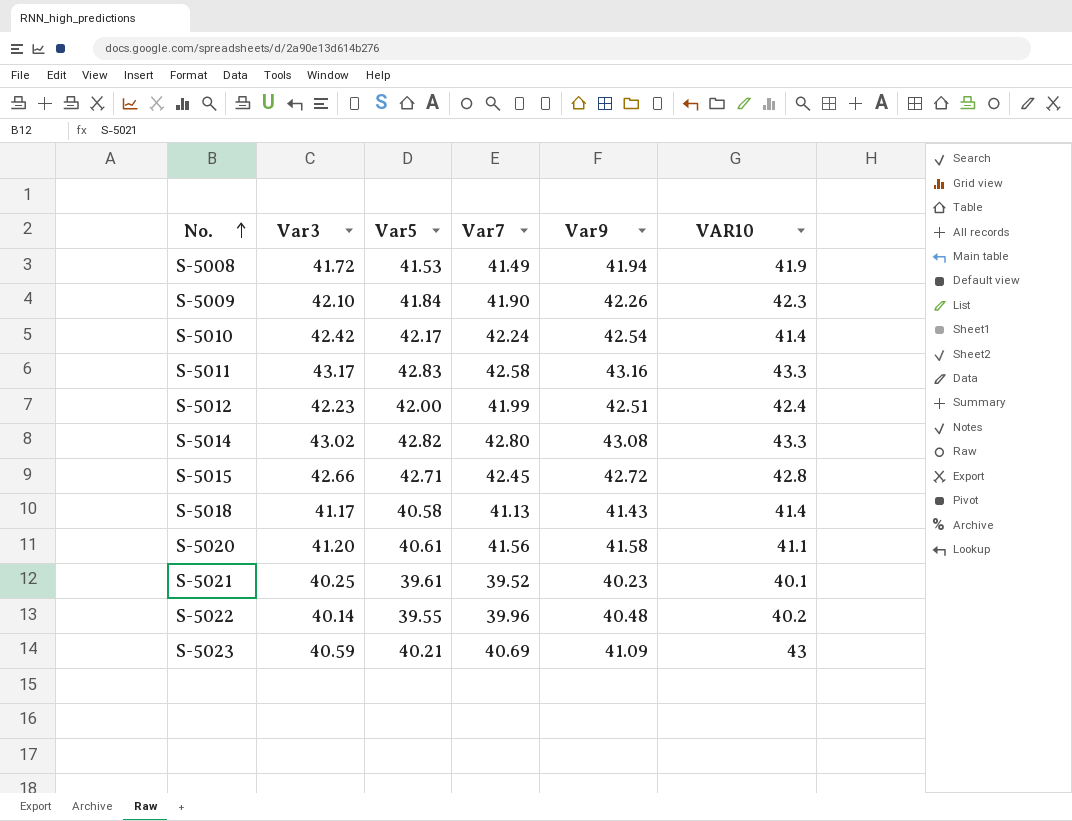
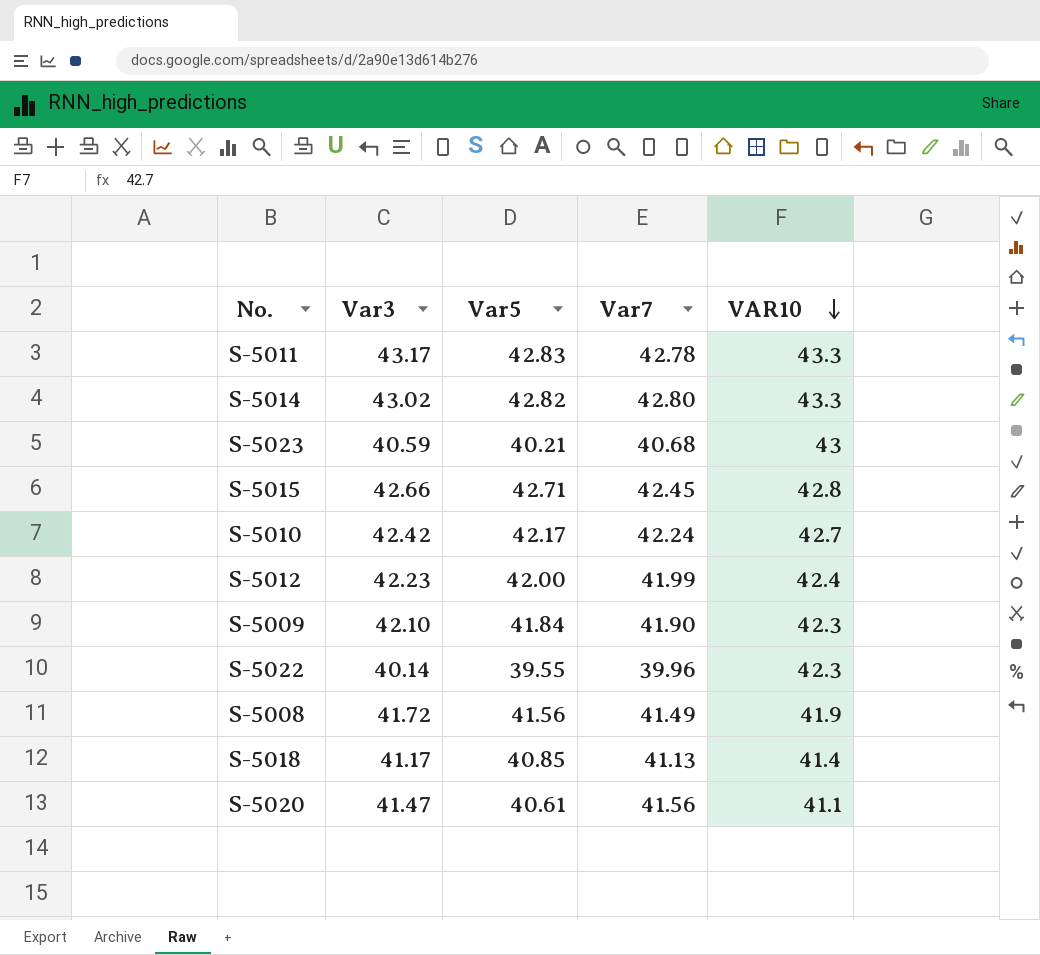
row order: No. ascending -> VAR10 descending
column Var9 | position: 5 -> none
row S-5021: 40.25 | 39.61 | 39.52 | 40.23 | 40.1 -> none
S-5011 | Var7: 42.58 -> 42.78
S-5023 | Var7: 40.69 -> 40.68
S-5010 | VAR10: 41.4 -> 42.7
S-5022 | VAR10: 40.2 -> 42.3
S-5008 | Var5: 41.53 -> 41.56
S-5018 | Var5: 40.58 -> 40.85
S-5020 | Var3: 41.20 -> 41.47

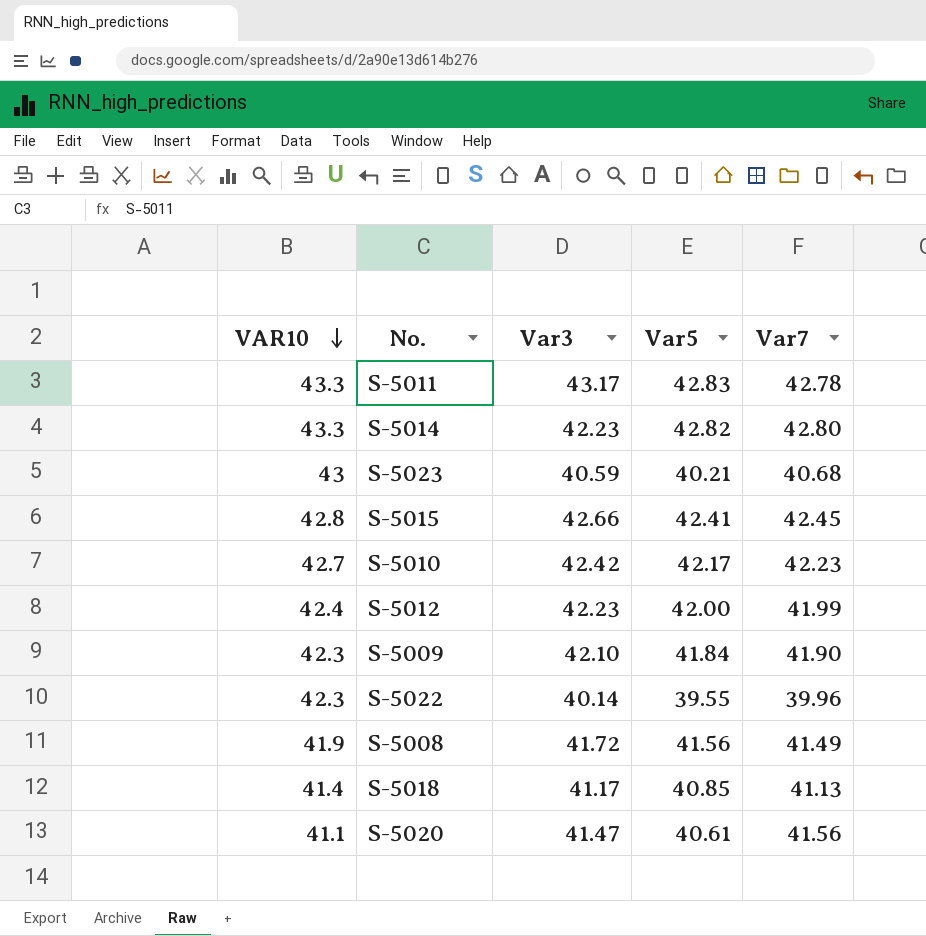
column VAR10 | position: 5 -> 1
S-5014 | Var3: 43.02 -> 42.23
S-5015 | Var5: 42.71 -> 42.41
S-5010 | Var7: 42.24 -> 42.23

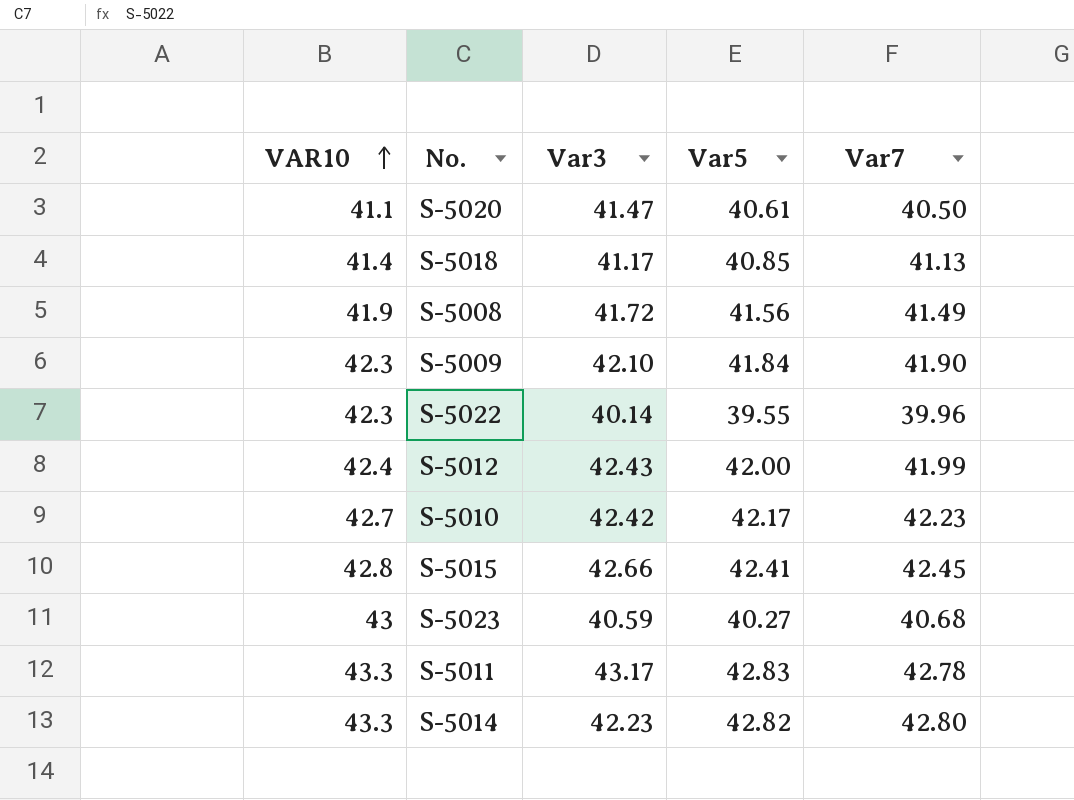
row order: VAR10 descending -> VAR10 ascending
S-5020 | Var7: 41.56 -> 40.50
S-5012 | Var3: 42.23 -> 42.43
S-5023 | Var5: 40.21 -> 40.27

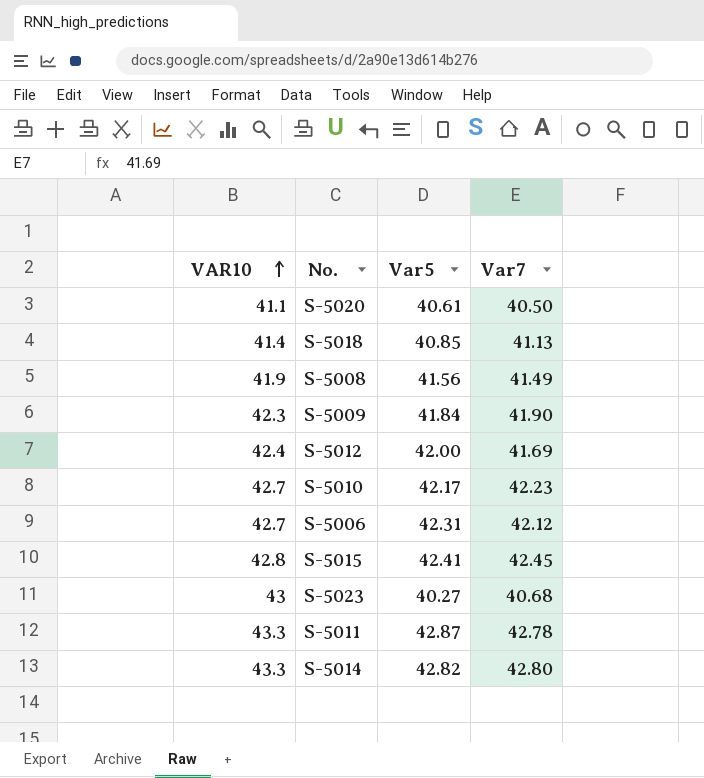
column Var3 | position: 3 -> none
row S-5022: 42.3 | 40.14 | 39.55 | 39.96 -> none
S-5012 | Var7: 41.99 -> 41.69
row S-5006: none -> 42.7 | 42.31 | 42.12
S-5011 | Var5: 42.83 -> 42.87

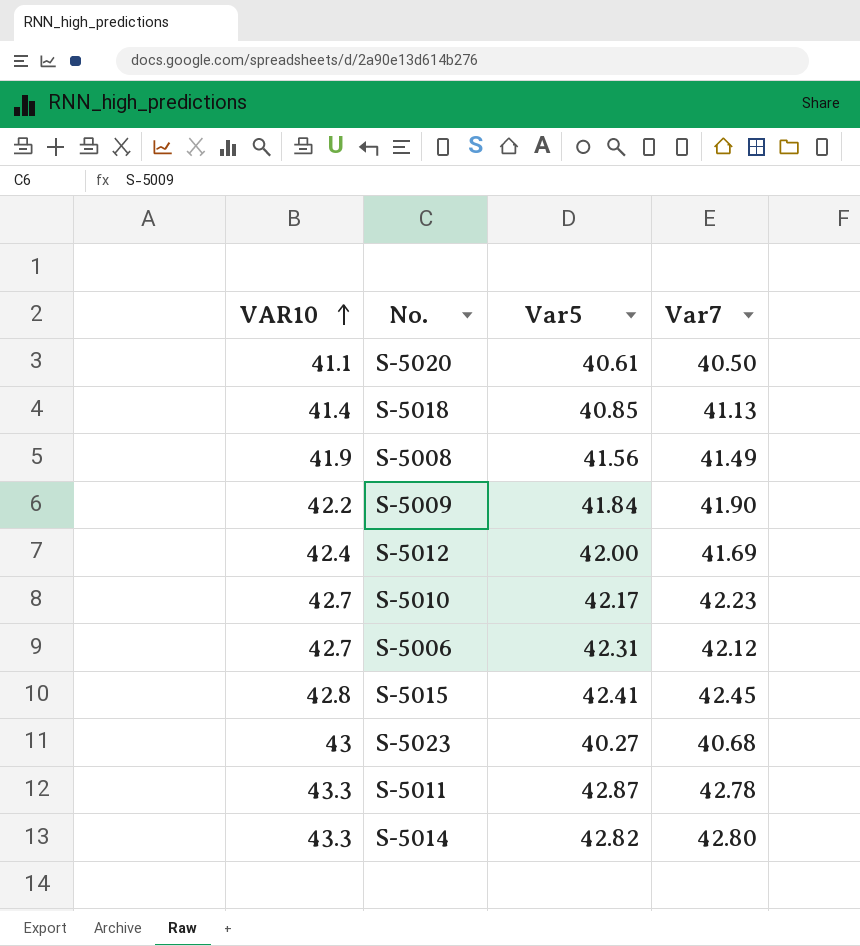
S-5009 | VAR10: 42.3 -> 42.2

